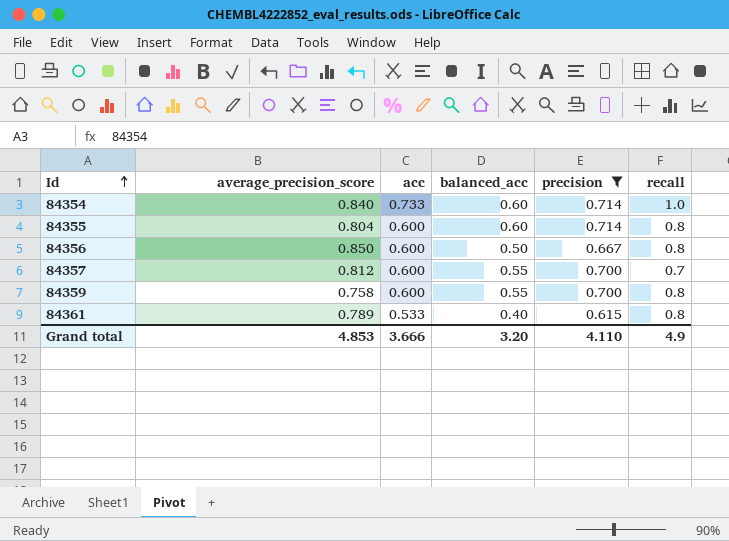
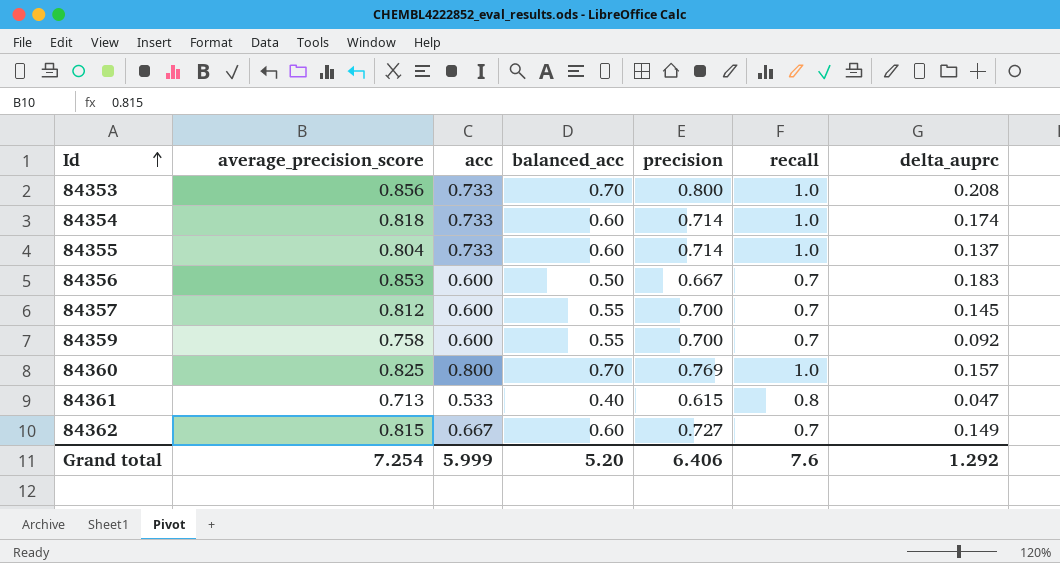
filter: precision <= 0.714 -> none
column delta_auprc | position: none -> 7
84354 | average_precision_score: 0.840 -> 0.818
84355 | acc: 0.600 -> 0.733
84355 | recall: 0.8 -> 1.0
84356 | average_precision_score: 0.850 -> 0.853
84356 | recall: 0.8 -> 0.7
84359 | recall: 0.8 -> 0.7
84361 | average_precision_score: 0.789 -> 0.713
Grand total | average_precision_score: 4.853 -> 7.254
Grand total | acc: 3.666 -> 5.999
Grand total | balanced_acc: 3.20 -> 5.20
Grand total | precision: 4.110 -> 6.406
Grand total | recall: 4.9 -> 7.6

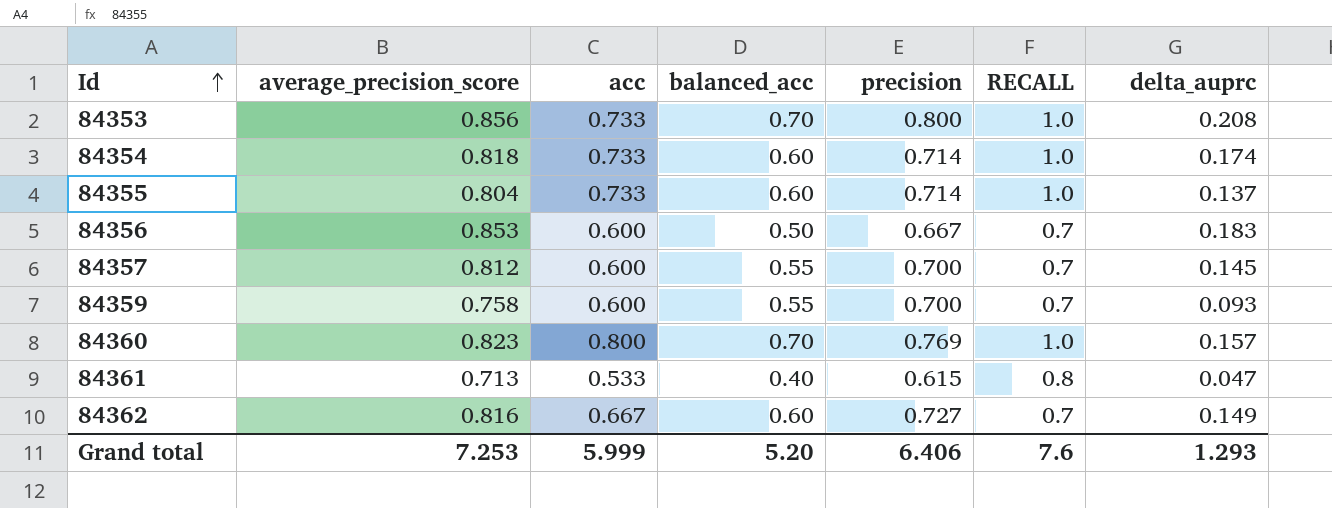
column name: recall -> RECALL
84359 | delta_auprc: 0.092 -> 0.093
84360 | average_precision_score: 0.825 -> 0.823
84362 | average_precision_score: 0.815 -> 0.816
Grand total | average_precision_score: 7.254 -> 7.253
Grand total | delta_auprc: 1.292 -> 1.293

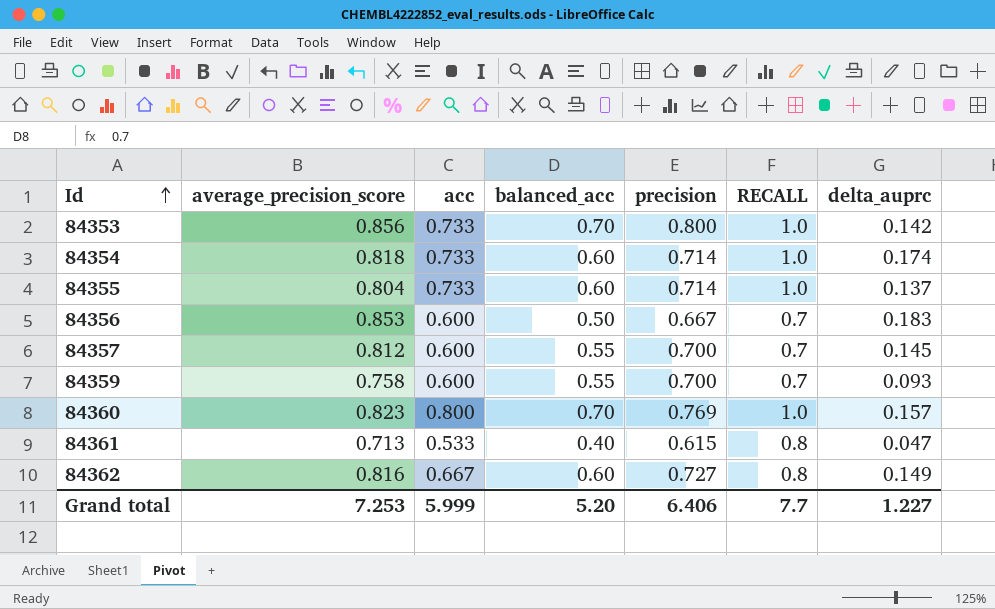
84353 | delta_auprc: 0.208 -> 0.142
84362 | RECALL: 0.7 -> 0.8
Grand total | RECALL: 7.6 -> 7.7
Grand total | delta_auprc: 1.293 -> 1.227

